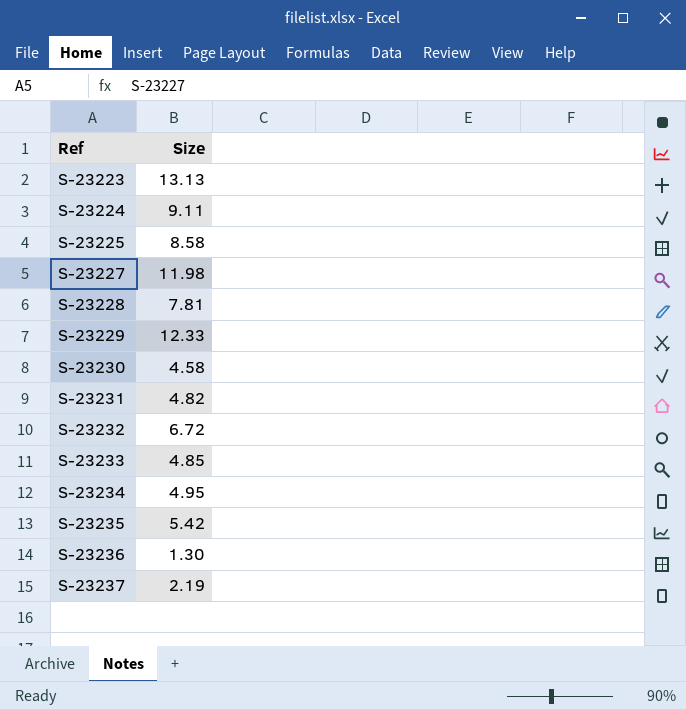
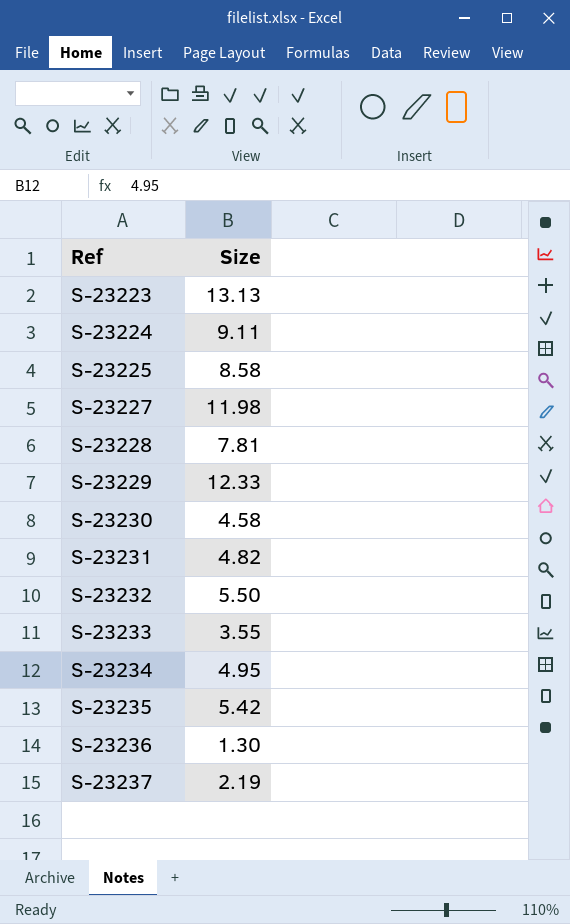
S-23232 | Size: 6.72 -> 5.50
S-23233 | Size: 4.85 -> 3.55

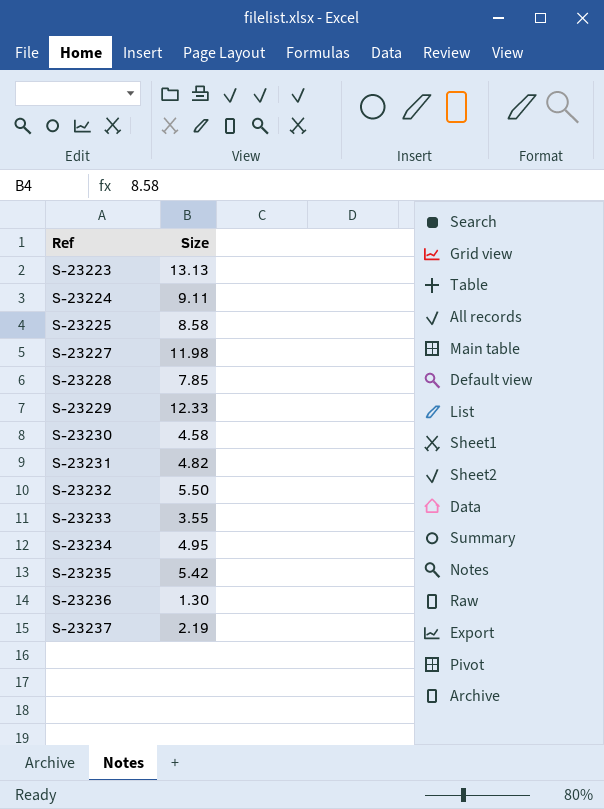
S-23228 | Size: 7.81 -> 7.85

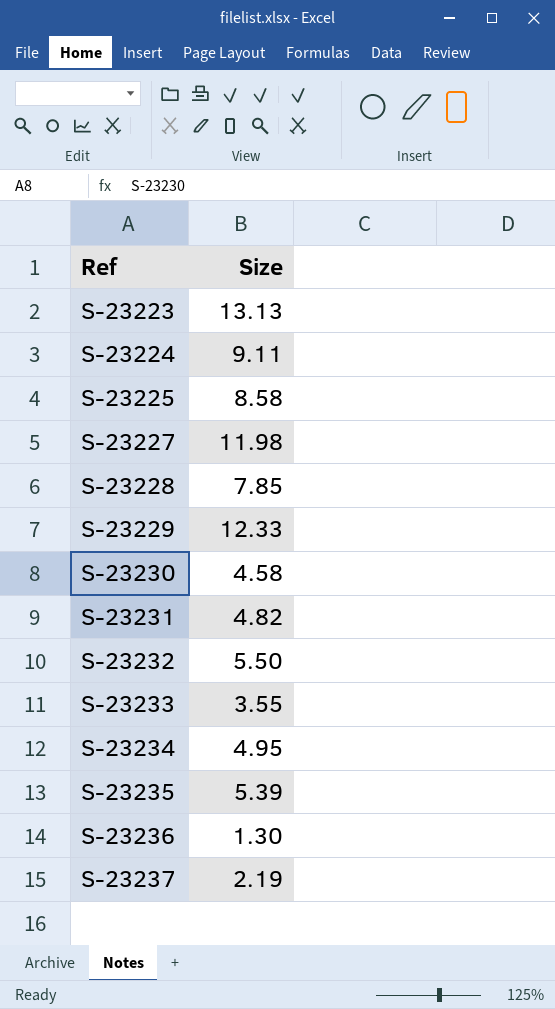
S-23235 | Size: 5.42 -> 5.39

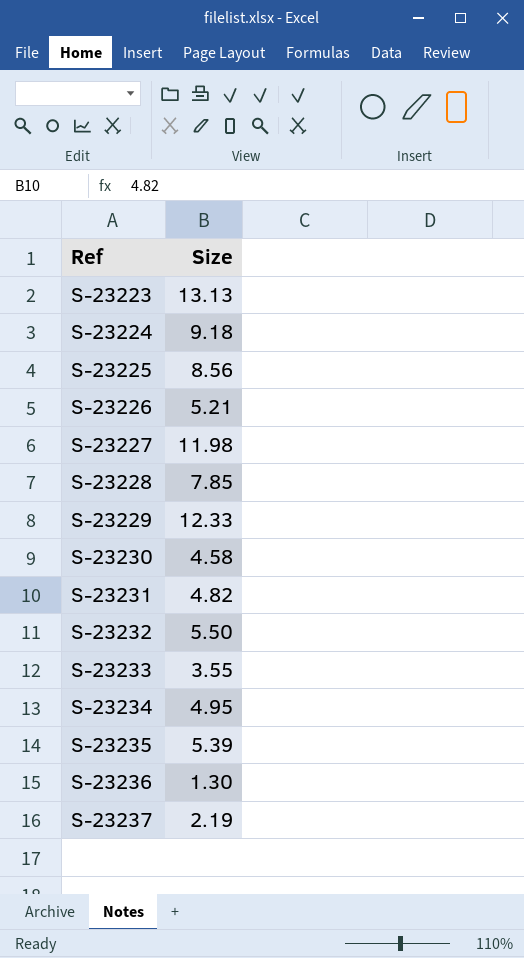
S-23224 | Size: 9.11 -> 9.18
S-23225 | Size: 8.58 -> 8.56
row S-23226: none -> 5.21

